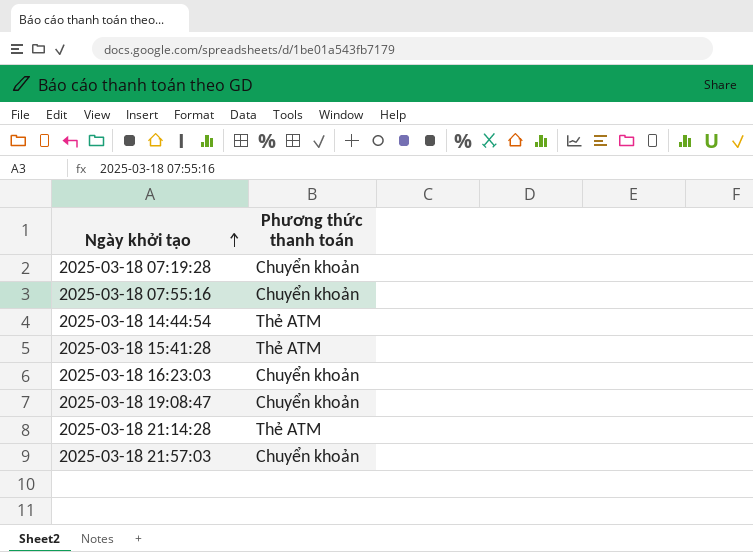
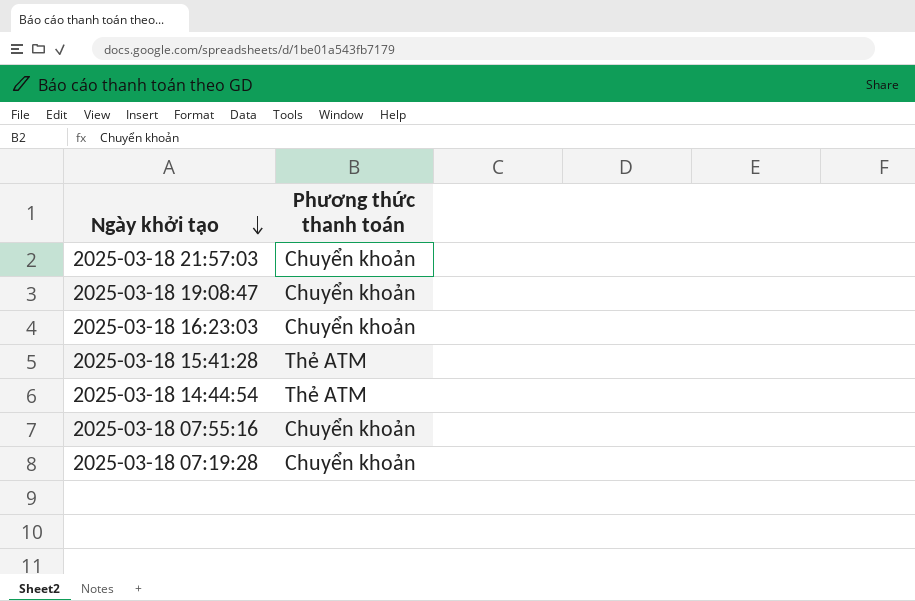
row order: Ngày khởi tạo ascending -> Ngày khởi tạo descending
row 2025-03-18 21:14:28: Thẻ ATM -> none

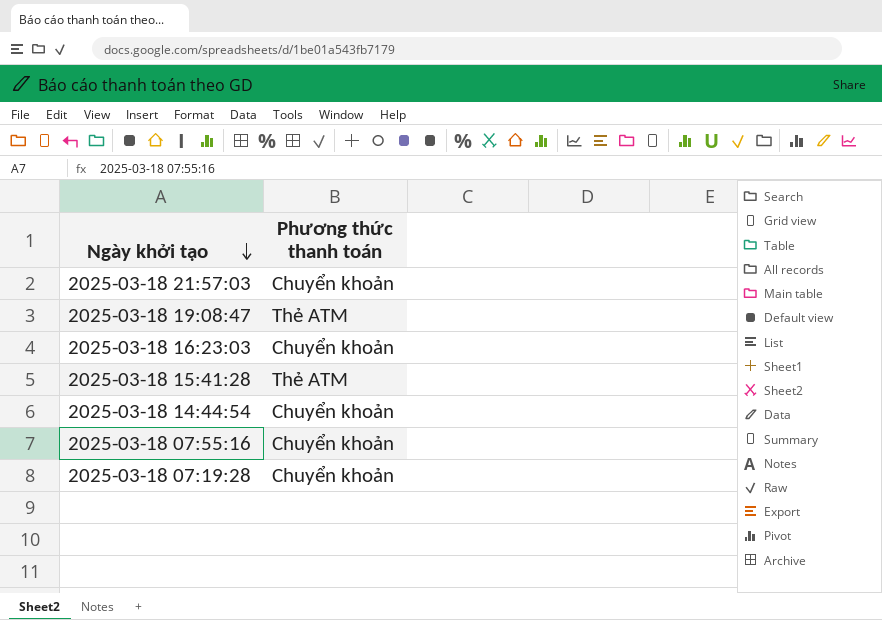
2025-03-18 19:08:47 | Phương thức thanh toán: Chuyển khoản -> Thẻ ATM
2025-03-18 14:44:54 | Phương thức thanh toán: Thẻ ATM -> Chuyển khoản

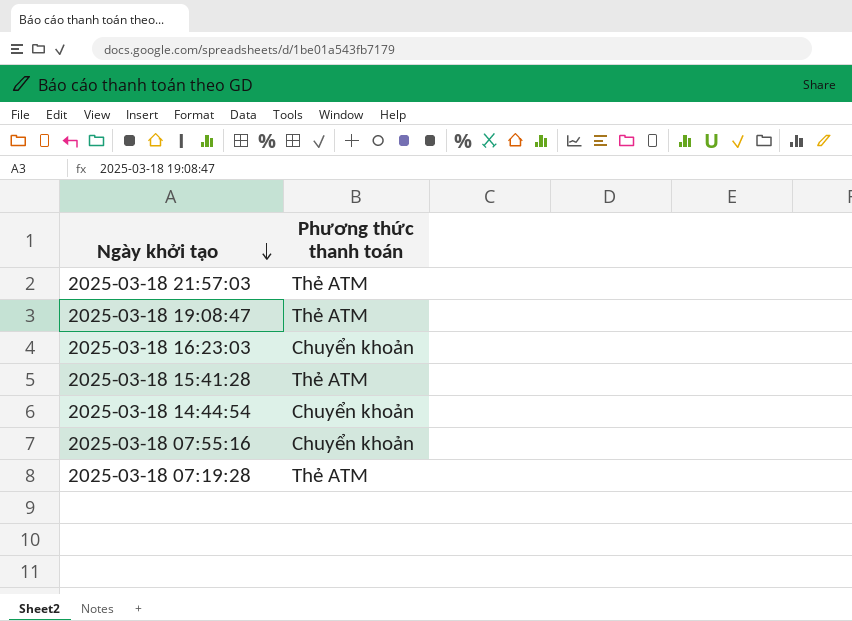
2025-03-18 21:57:03 | Phương thức thanh toán: Chuyển khoản -> Thẻ ATM
2025-03-18 07:19:28 | Phương thức thanh toán: Chuyển khoản -> Thẻ ATM

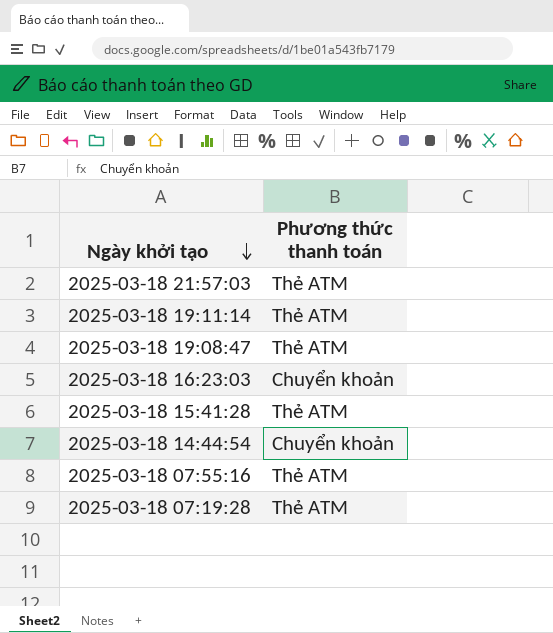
row 2025-03-18 19:11:14: none -> Thẻ ATM
2025-03-18 07:55:16 | Phương thức thanh toán: Chuyển khoản -> Thẻ ATM

